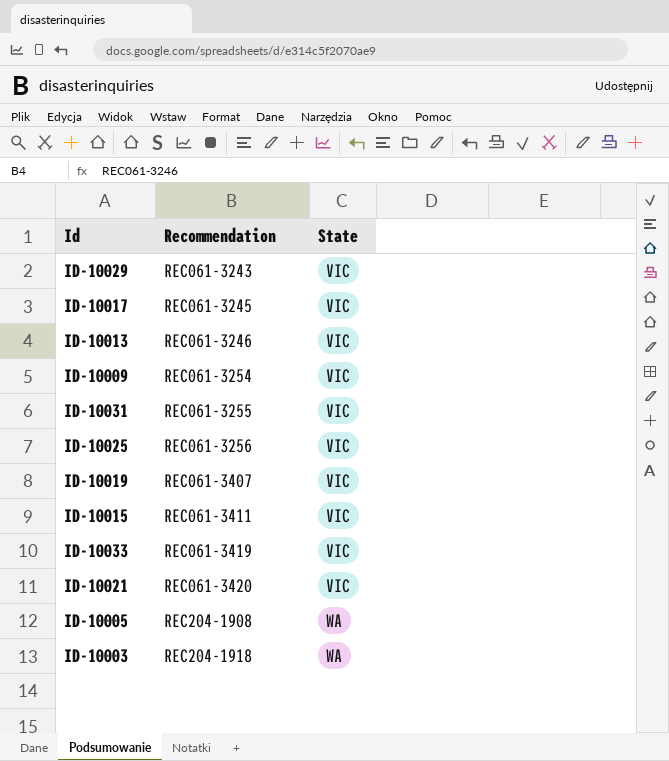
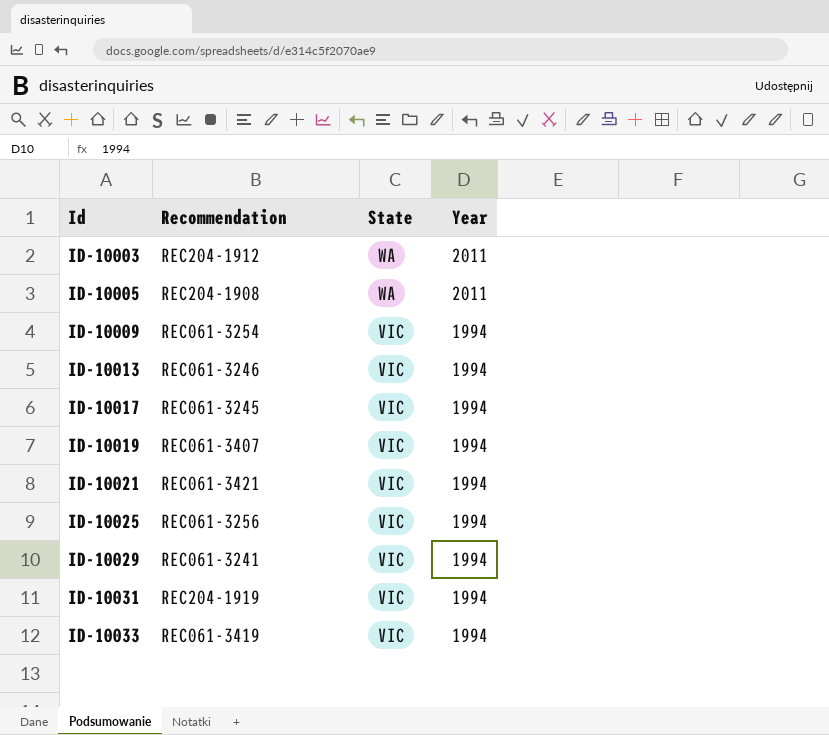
row order: Recommendation ascending -> Id ascending
column Year | position: none -> 4
row ID-10015: REC061-3411 | VIC -> none
ID-10003 | Recommendation: REC204-1918 -> REC204-1912
ID-10021 | Recommendation: REC061-3420 -> REC061-3421
ID-10029 | Recommendation: REC061-3243 -> REC061-3241
ID-10031 | Recommendation: REC061-3255 -> REC204-1919

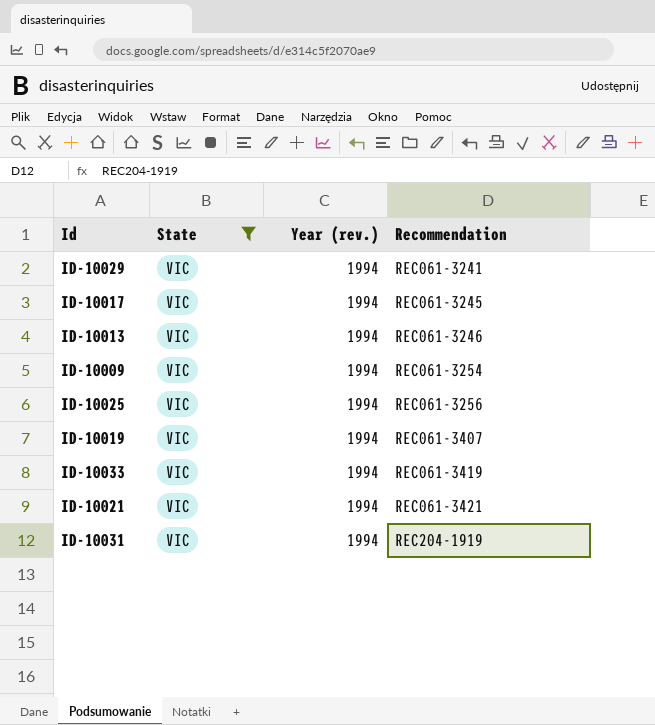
filter: none -> State = VIC
row order: Id ascending -> Recommendation ascending
column name: Year -> Year (rev.)
column Recommendation | position: 2 -> 4

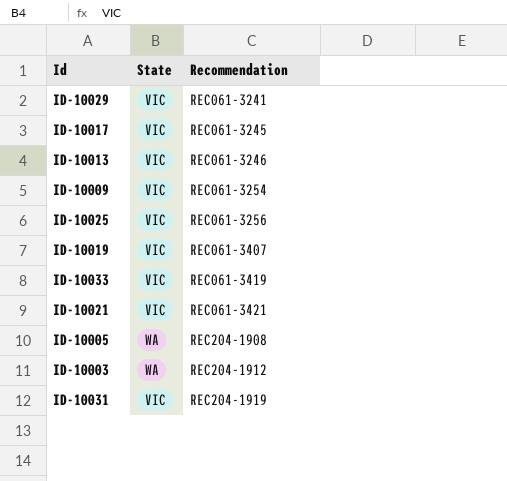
filter: State = VIC -> none
column Year (rev.) | position: 3 -> none

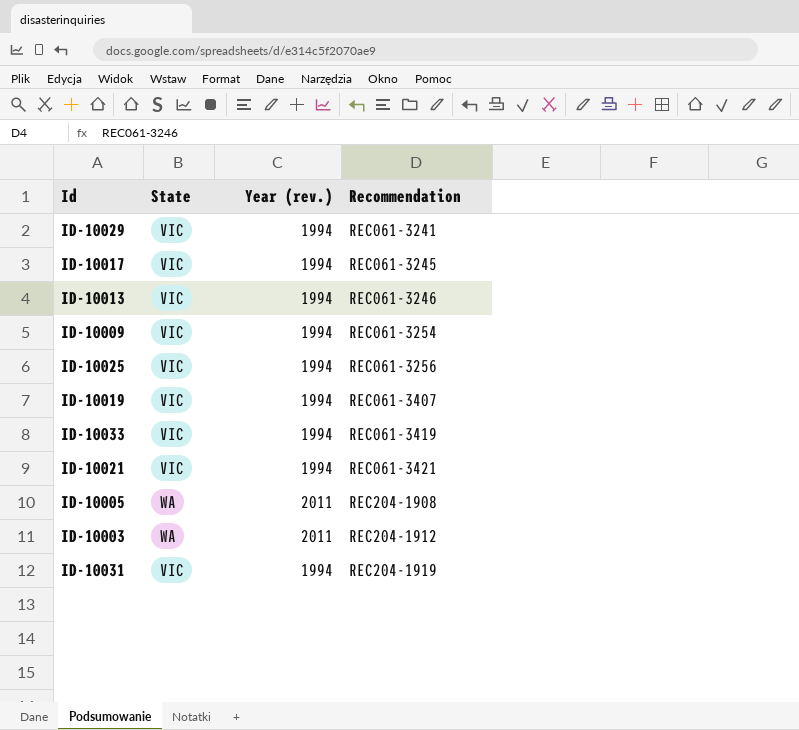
column Year (rev.) | position: none -> 3

